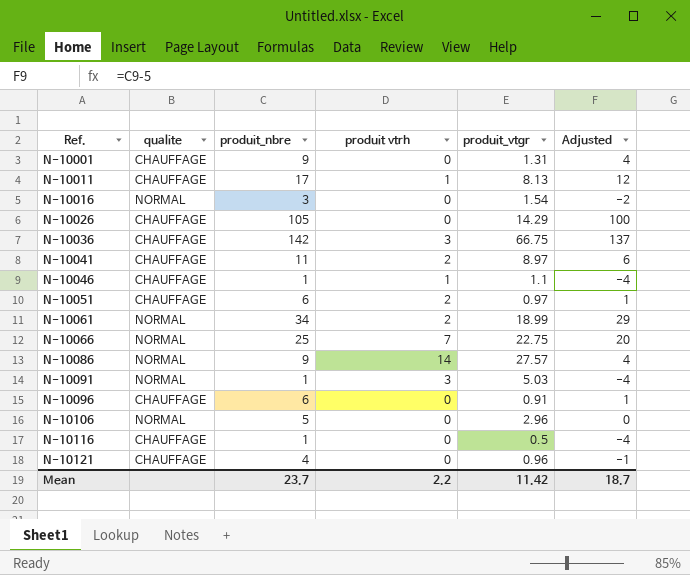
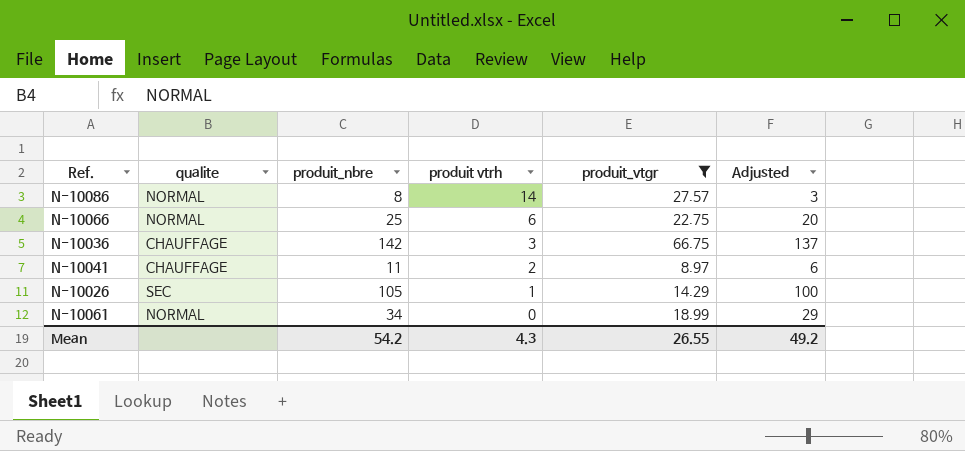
filter: none -> produit_vtgr >= 8.97
row order: Ref. ascending -> produit vtrh descending
N-10086 | produit_nbre: 9 -> 8
N-10086 | Adjusted: 4 -> 3
N-10066 | produit vtrh: 7 -> 6
N-10026 | qualite: CHAUFFAGE -> SEC
N-10026 | produit vtrh: 0 -> 1
N-10061 | produit vtrh: 2 -> 0
Mean | produit_nbre: 23.7 -> 54.2
Mean | produit vtrh: 2.2 -> 4.3
Mean | produit_vtgr: 11.42 -> 26.55
Mean | Adjusted: 18.7 -> 49.2

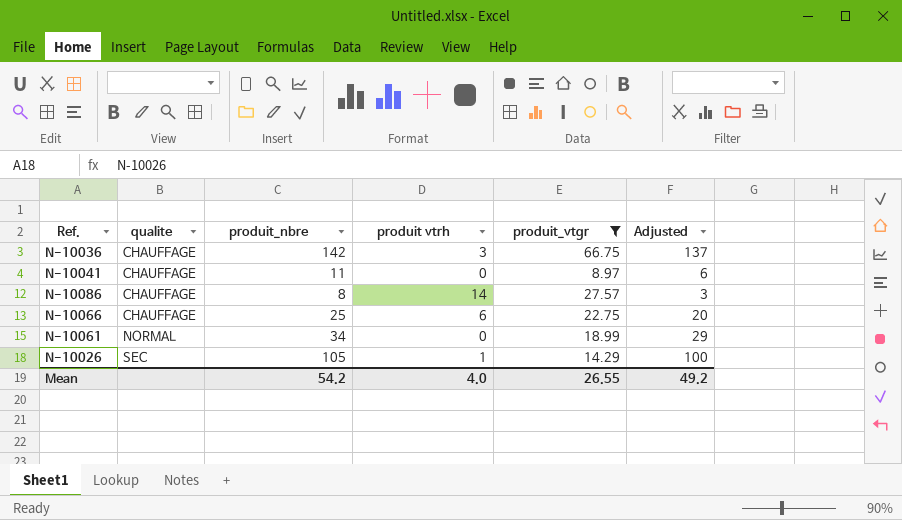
row order: produit vtrh descending -> qualite ascending
N-10041 | produit vtrh: 2 -> 0
N-10086 | qualite: NORMAL -> CHAUFFAGE
N-10066 | qualite: NORMAL -> CHAUFFAGE
Mean | produit vtrh: 4.3 -> 4.0

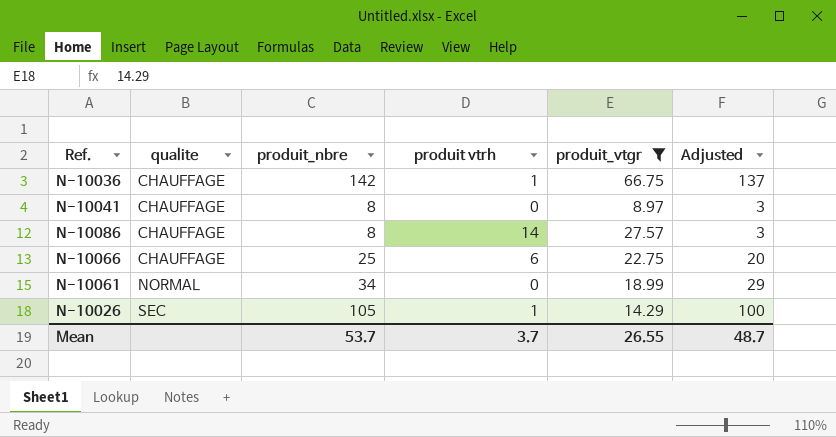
N-10036 | produit vtrh: 3 -> 1
N-10041 | produit_nbre: 11 -> 8
N-10041 | Adjusted: 6 -> 3
Mean | produit_nbre: 54.2 -> 53.7
Mean | produit vtrh: 4.0 -> 3.7
Mean | Adjusted: 49.2 -> 48.7

